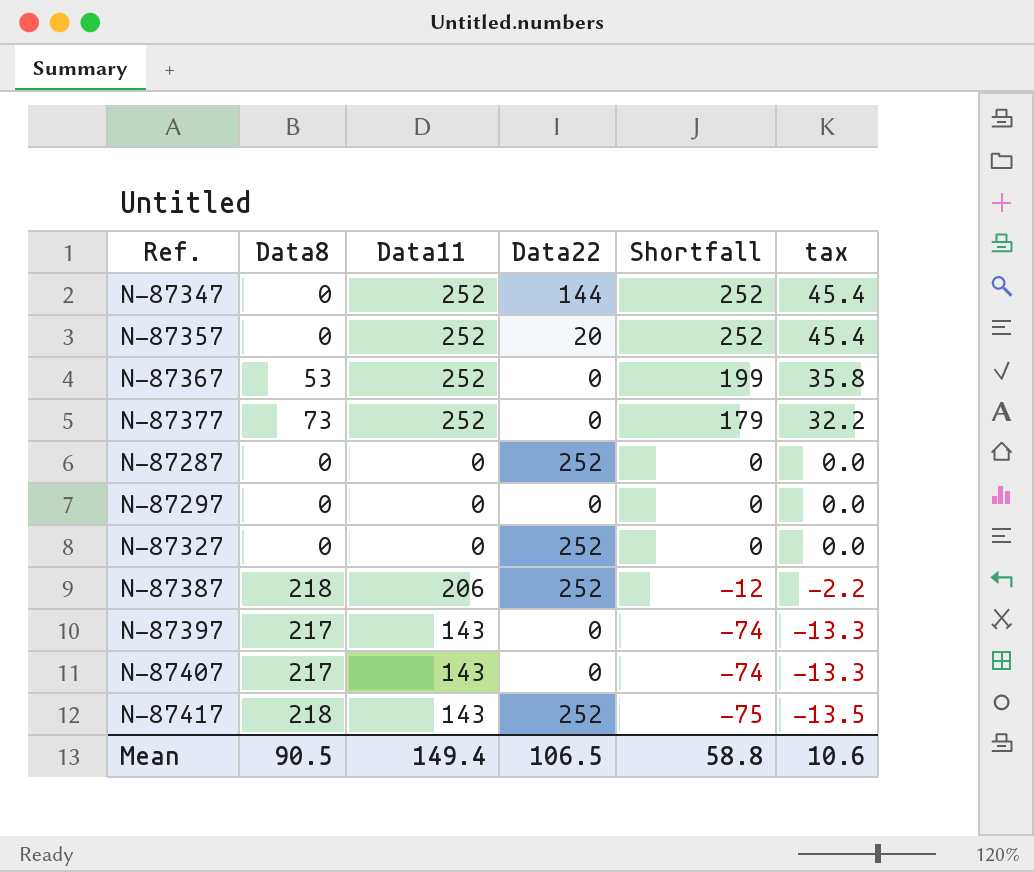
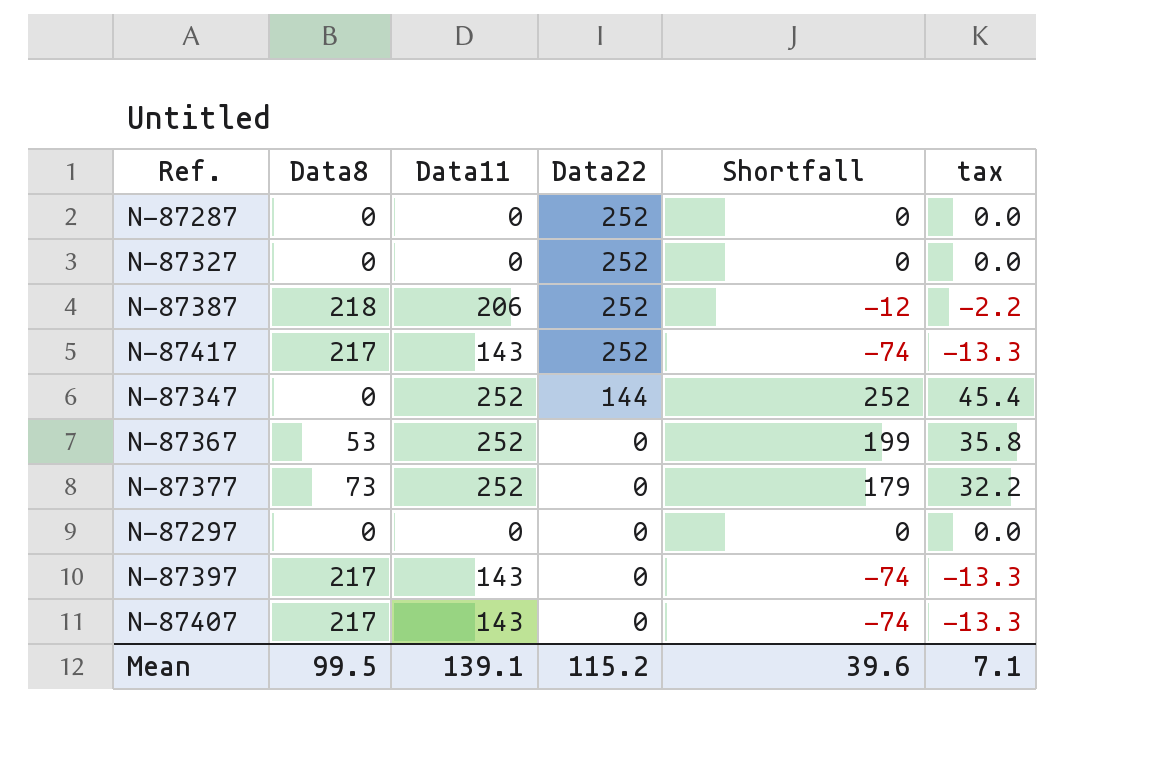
row order: Shortfall descending -> Data22 descending
row N-87357: 0 | 252 | 20 | 252 | 45.4 -> none
N-87417 | Data8: 218 -> 217
N-87417 | Shortfall: -75 -> -74
N-87417 | tax: -13.5 -> -13.3
Mean | Data8: 90.5 -> 99.5
Mean | Data11: 149.4 -> 139.1
Mean | Data22: 106.5 -> 115.2
Mean | Shortfall: 58.8 -> 39.6
Mean | tax: 10.6 -> 7.1

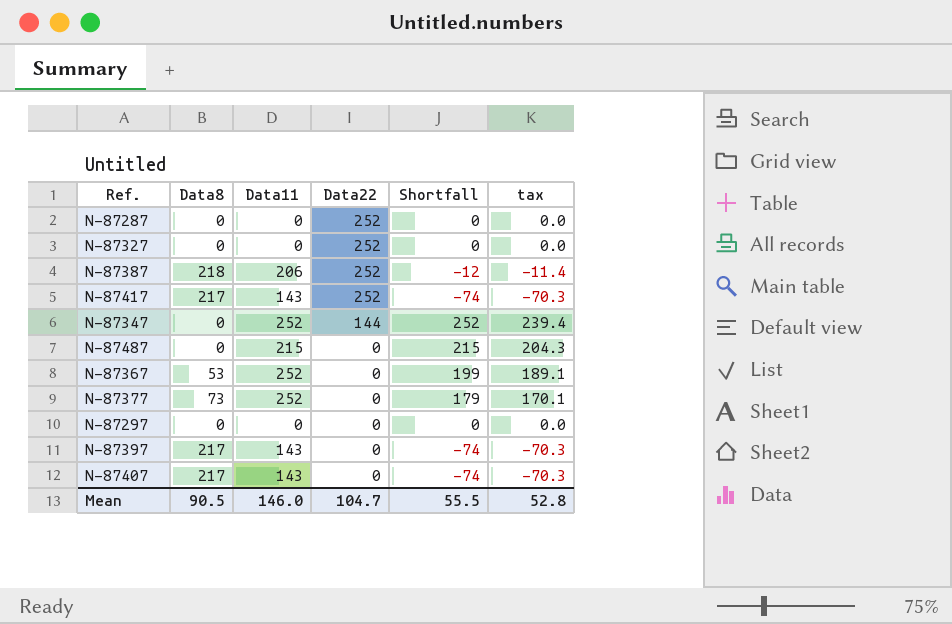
column tax | formula: [Shortfall] * 0.18 -> [Shortfall] * 0.95
row N-87487: none -> 0 | 215 | 0 | 215 | 204.3
Mean | Data8: 99.5 -> 90.5
Mean | Data11: 139.1 -> 146.0
Mean | Data22: 115.2 -> 104.7
Mean | Shortfall: 39.6 -> 55.5
Mean | tax: 7.1 -> 52.8

